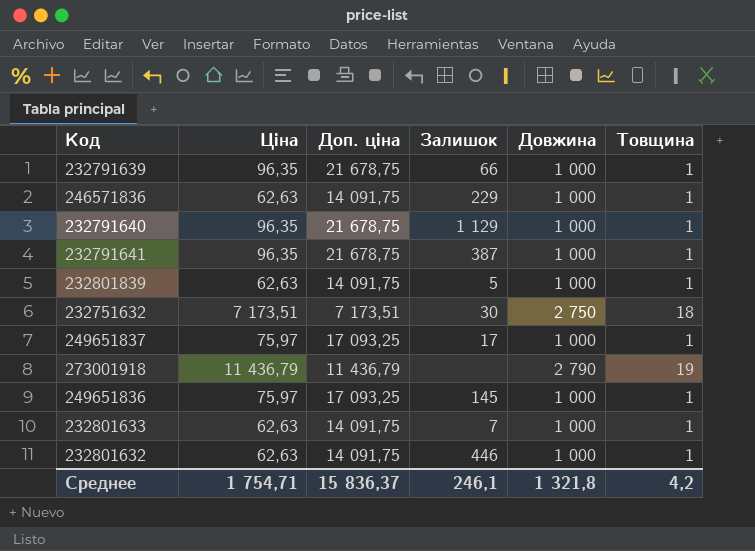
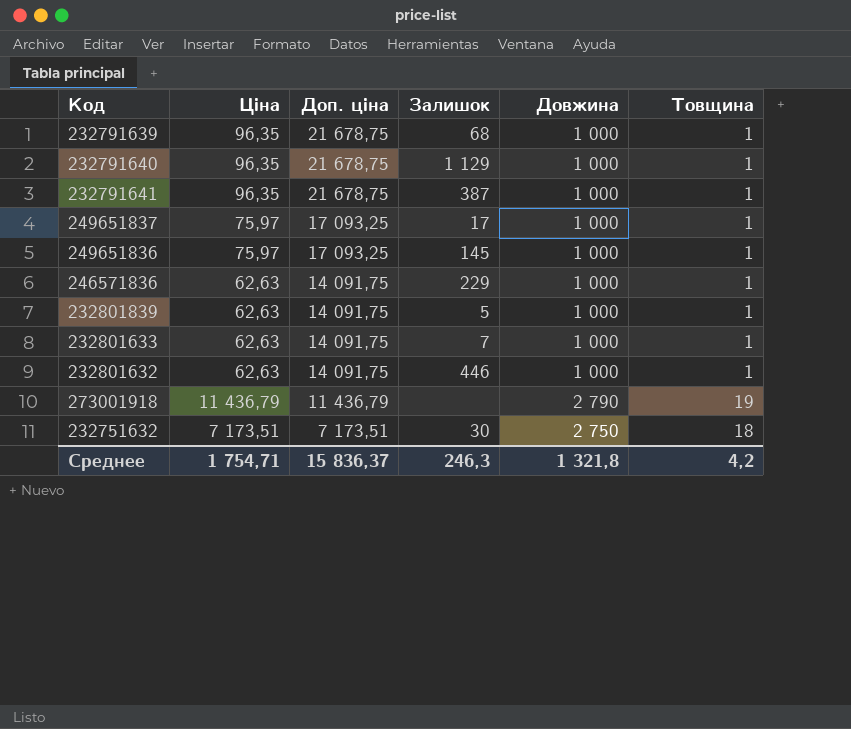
row order: none -> Доп. ціна descending
232791639 | Залишок: 66 -> 68
Среднее | Залишок: 246,1 -> 246,3

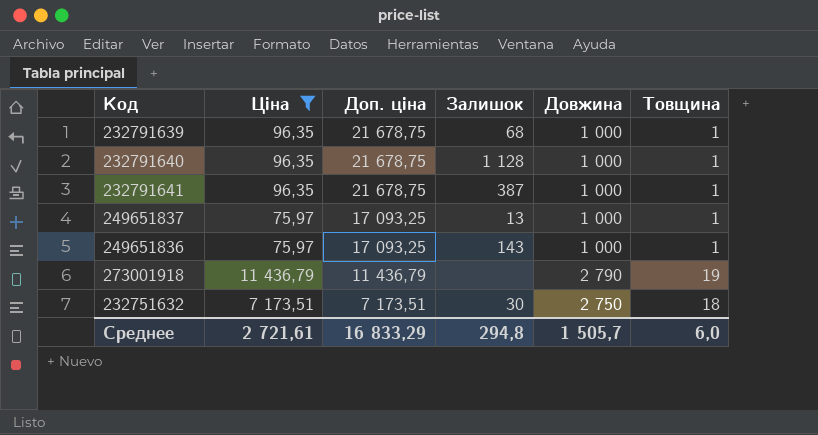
filter: none -> Ціна != 62,63
232791640 | Залишок: 1 129 -> 1 128
249651837 | Залишок: 17 -> 13
249651836 | Залишок: 145 -> 143
Среднее | Ціна: 1 754,71 -> 2 721,61
Среднее | Доп. ціна: 15 836,37 -> 16 833,29
Среднее | Залишок: 246,3 -> 294,8
Среднее | Довжина: 1 321,8 -> 1 505,7
Среднее | Товщина: 4,2 -> 6,0

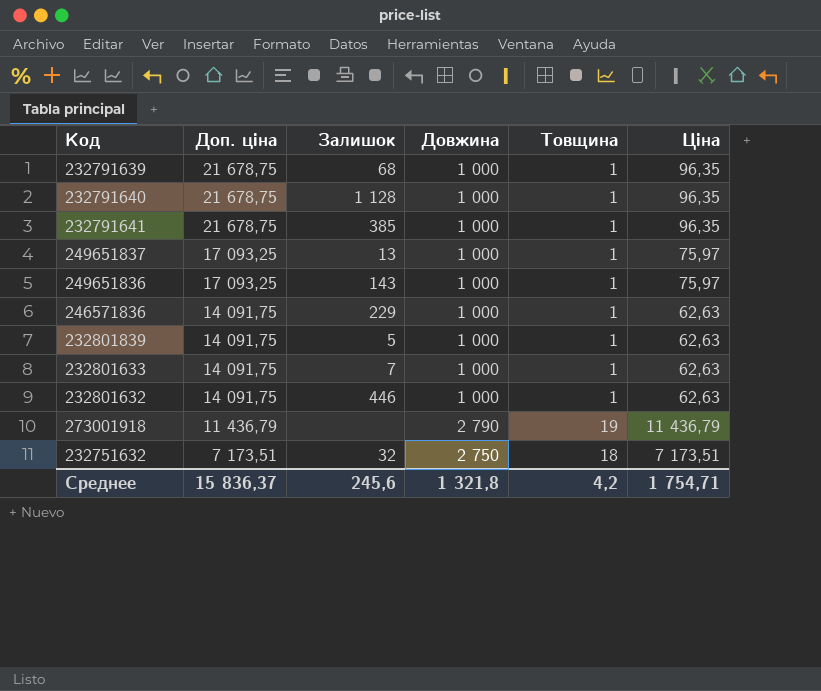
filter: Ціна != 62,63 -> none
column Ціна | position: 2 -> 6
232791641 | Залишок: 387 -> 385
232751632 | Залишок: 30 -> 32
Среднее | Доп. ціна: 16 833,29 -> 15 836,37
Среднее | Залишок: 294,8 -> 245,6
Среднее | Довжина: 1 505,7 -> 1 321,8
Среднее | Товщина: 6,0 -> 4,2
Среднее | Ціна: 2 721,61 -> 1 754,71

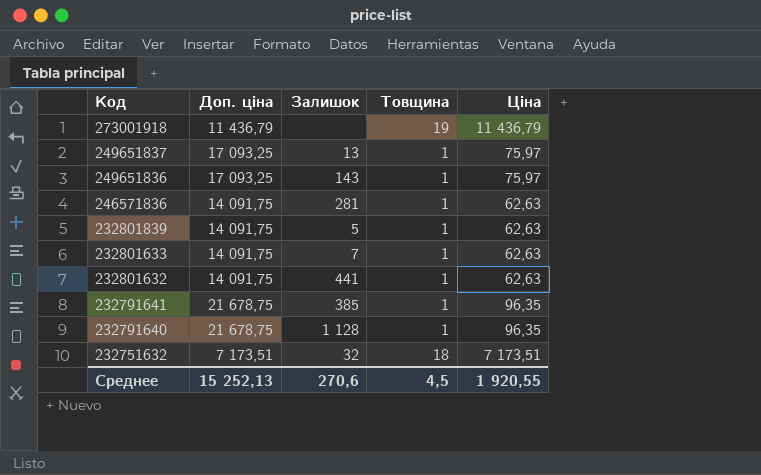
row order: Доп. ціна descending -> Код descending
column Довжина | position: 4 -> none
row 232791639: 21 678,75 | 68 | 1 000 | 1 | 96,35 -> none
246571836 | Залишок: 229 -> 281
232801632 | Залишок: 446 -> 441
Среднее | Доп. ціна: 15 836,37 -> 15 252,13
Среднее | Залишок: 245,6 -> 270,6
Среднее | Товщина: 4,2 -> 4,5
Среднее | Ціна: 1 754,71 -> 1 920,55

